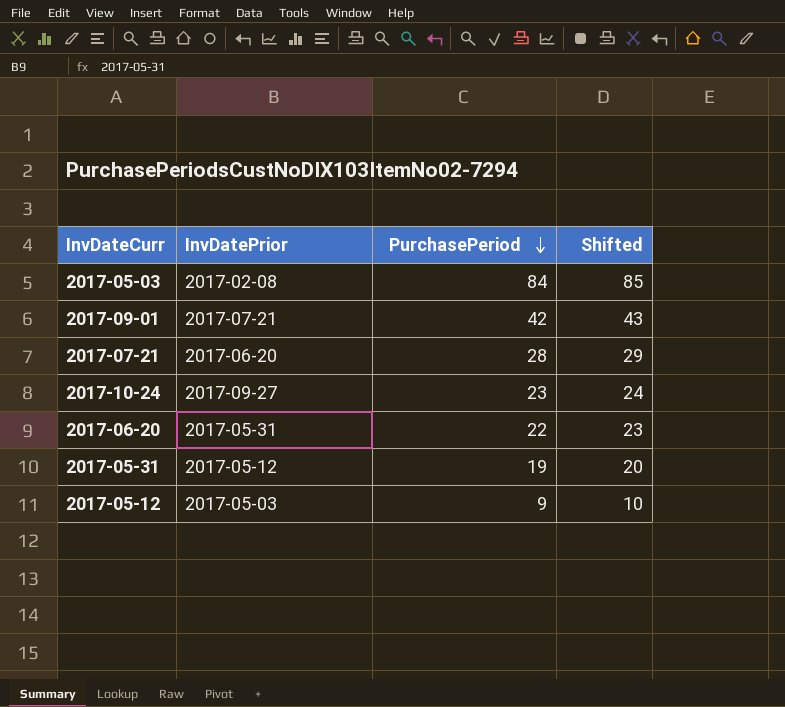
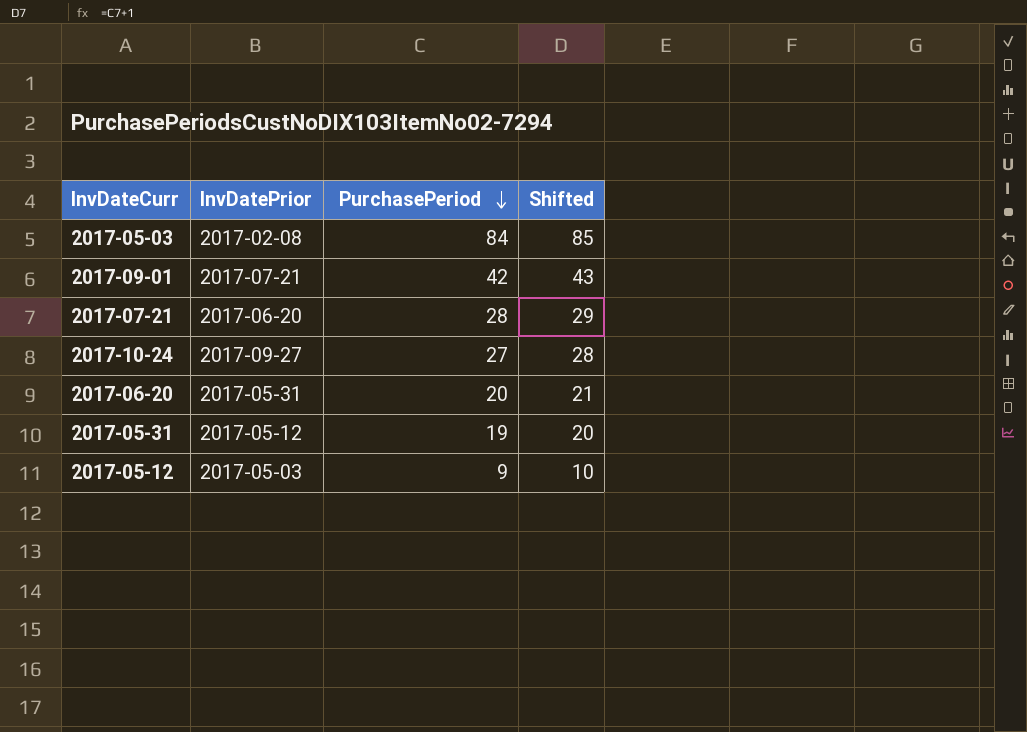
2017-10-24 | PurchasePeriod: 23 -> 27
2017-10-24 | Shifted: 24 -> 28
2017-06-20 | PurchasePeriod: 22 -> 20
2017-06-20 | Shifted: 23 -> 21

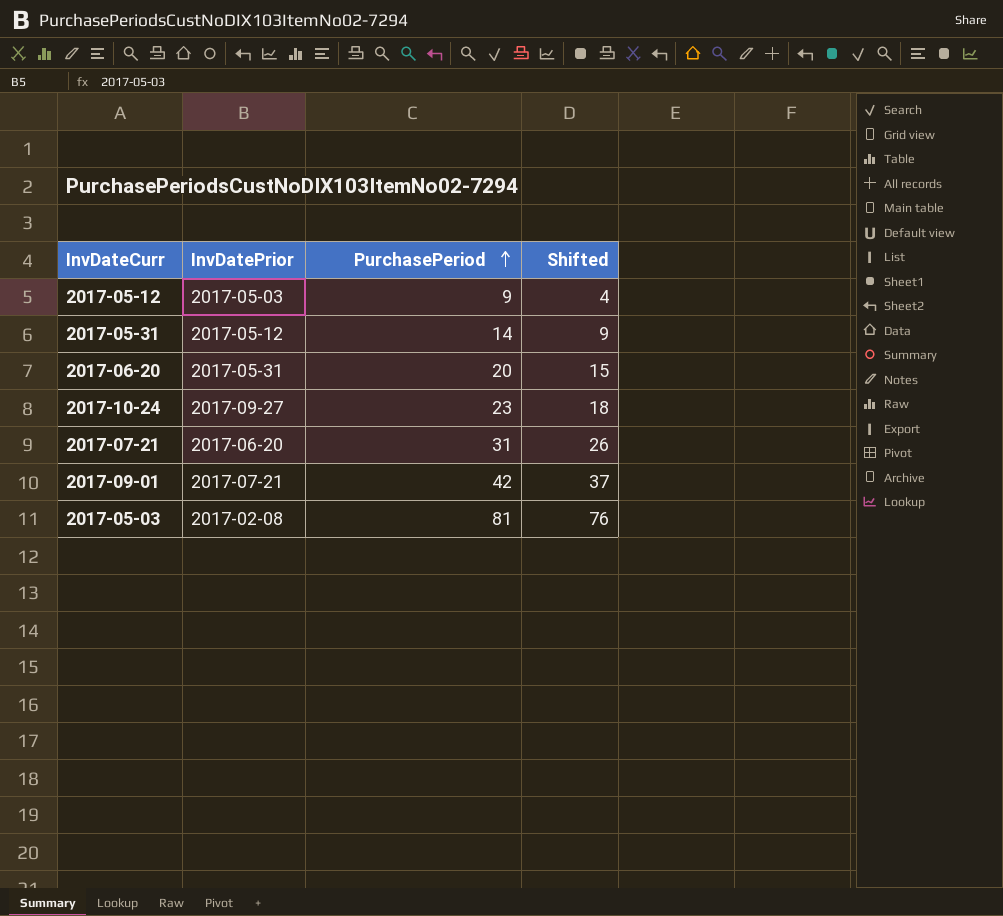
row order: PurchasePeriod descending -> PurchasePeriod ascending
column Shifted | formula: [PurchasePeriod] + 1 -> [PurchasePeriod] - 5
2017-05-31 | PurchasePeriod: 19 -> 14
2017-10-24 | PurchasePeriod: 27 -> 23
2017-07-21 | PurchasePeriod: 28 -> 31
2017-05-03 | PurchasePeriod: 84 -> 81

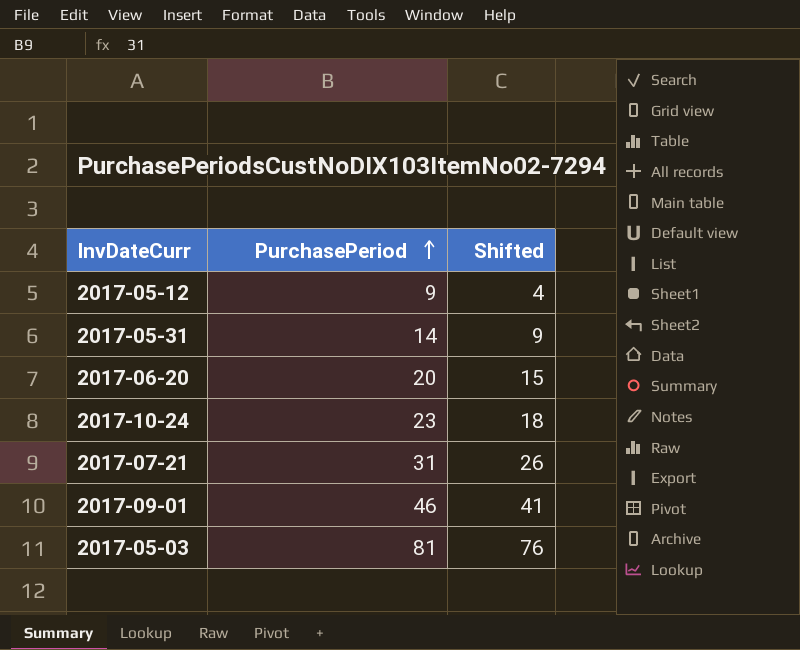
column InvDatePrior | position: 2 -> none
2017-09-01 | PurchasePeriod: 42 -> 46
2017-09-01 | Shifted: 37 -> 41

